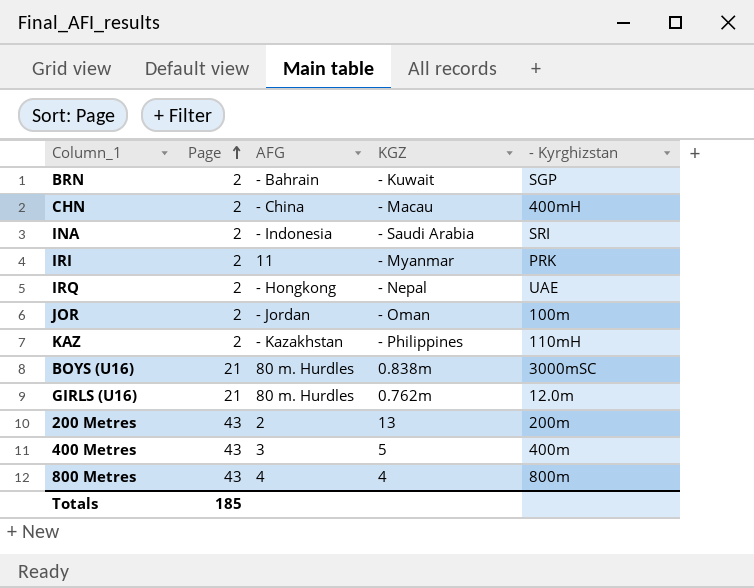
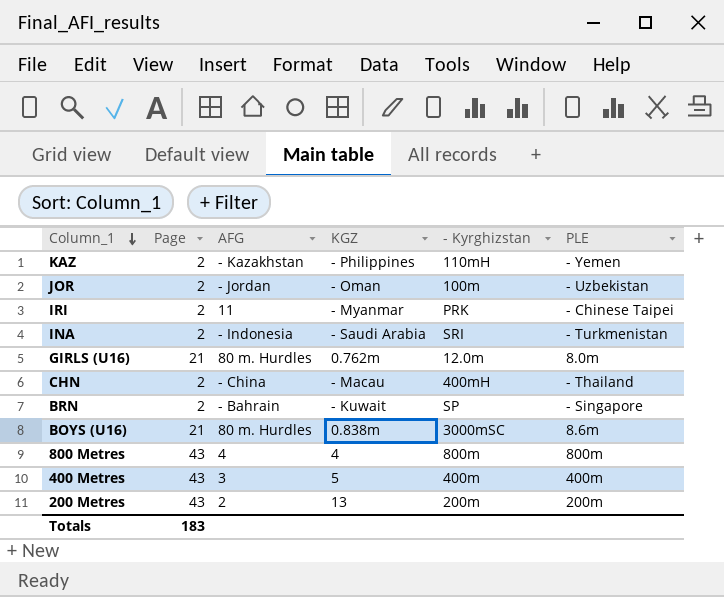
row order: Page ascending -> Column_1 descending
column PLE | position: none -> 6
row IRQ: 2 | - Hongkong | - Nepal | UAE -> none
BRN | - Kyrghizstan: SGP -> SP
Totals | Page: 185 -> 183

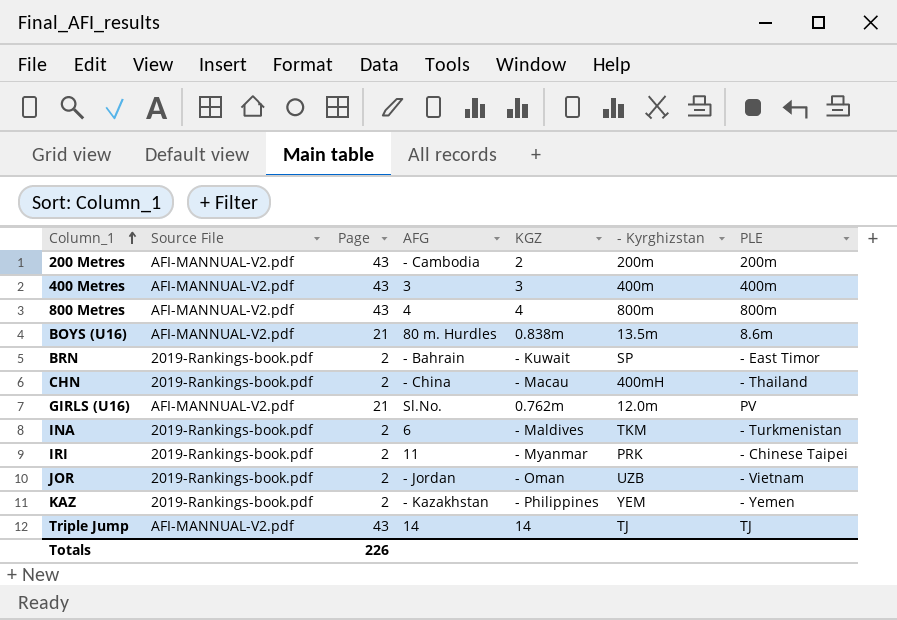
row order: Column_1 descending -> Column_1 ascending
column Source File | position: none -> 2
200 Metres | AFG: 2 -> - Cambodia
200 Metres | KGZ: 13 -> 2
400 Metres | KGZ: 5 -> 3
BOYS (U16) | - Kyrghizstan: 3000mSC -> 13.5m
BRN | PLE: - Singapore -> - East Timor
GIRLS (U16) | AFG: 80 m. Hurdles -> Sl.No.
GIRLS (U16) | PLE: 8.0m -> PV
INA | AFG: - Indonesia -> 6
INA | KGZ: - Saudi Arabia -> - Maldives
INA | - Kyrghizstan: SRI -> TKM
JOR | - Kyrghizstan: 100m -> UZB
JOR | PLE: - Uzbekistan -> - Vietnam
KAZ | - Kyrghizstan: 110mH -> YEM
row Triple Jump: none -> AFI-MANNUAL-V2.pdf | 43 | 14 | 14 | TJ | TJ
Totals | Page: 183 -> 226

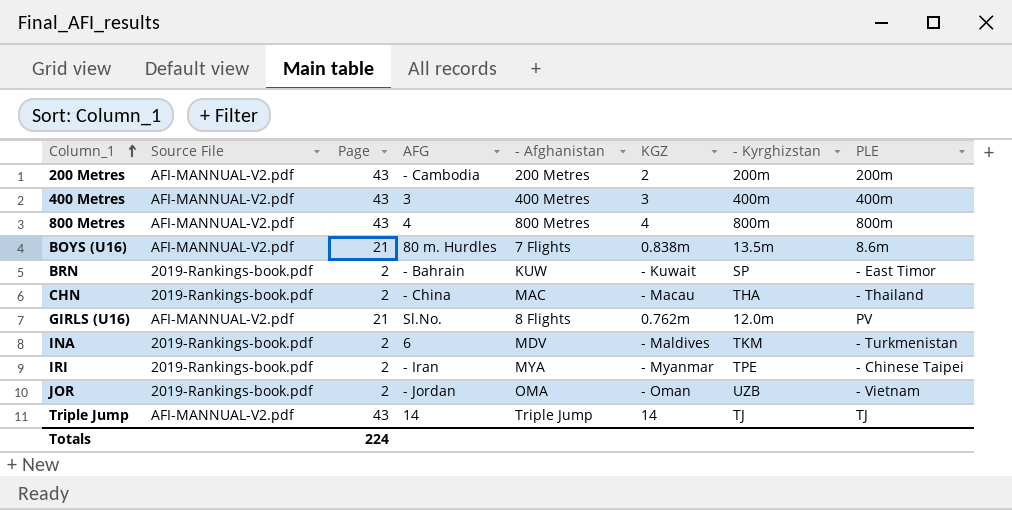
column - Afghanistan | position: none -> 5
row KAZ: 2019-Rankings-book.pdf | 2 | - Kazakhstan | - Philippines | YEM | - Yemen -> none
CHN | - Kyrghizstan: 400mH -> THA
IRI | AFG: 11 -> - Iran
IRI | - Kyrghizstan: PRK -> TPE
Totals | Page: 226 -> 224

